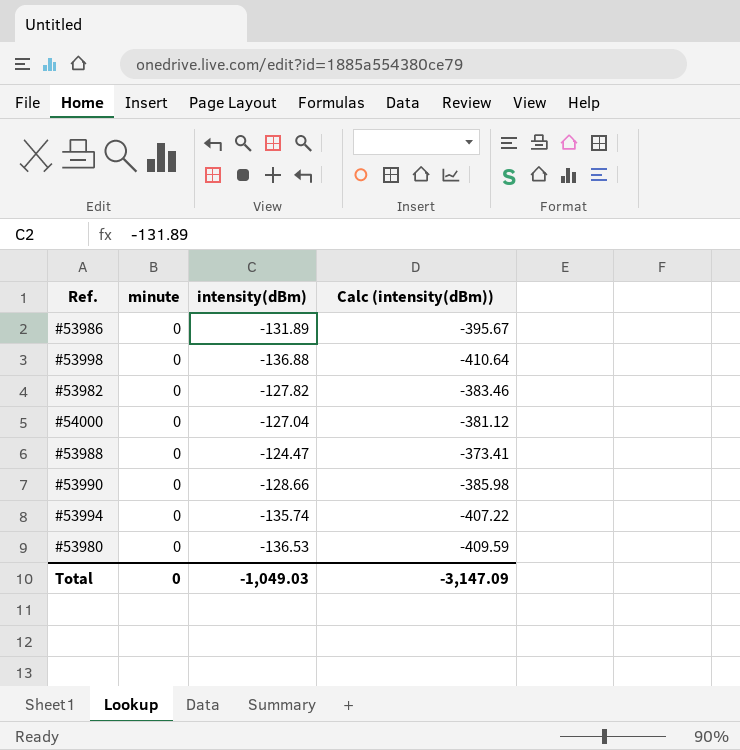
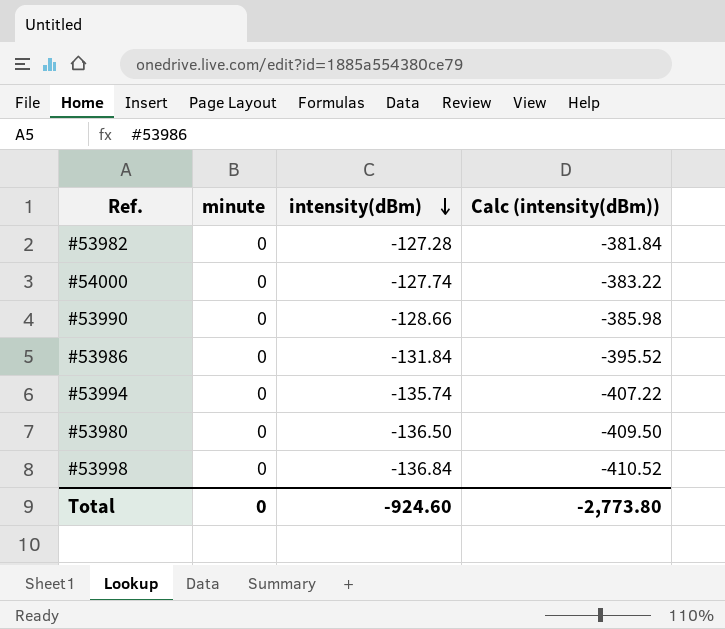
row order: none -> intensity(dBm) descending
row #53988: 0 | -124.47 | -373.41 -> none
#53982 | intensity(dBm): -127.82 -> -127.28
#53982 | Calc (intensity(dBm)): -383.46 -> -381.84
#54000 | intensity(dBm): -127.04 -> -127.74
#54000 | Calc (intensity(dBm)): -381.12 -> -383.22
#53986 | intensity(dBm): -131.89 -> -131.84
#53986 | Calc (intensity(dBm)): -395.67 -> -395.52
#53980 | intensity(dBm): -136.53 -> -136.50
#53980 | Calc (intensity(dBm)): -409.59 -> -409.50
#53998 | intensity(dBm): -136.88 -> -136.84
#53998 | Calc (intensity(dBm)): -410.64 -> -410.52
Total | intensity(dBm): -1,049.03 -> -924.60
Total | Calc (intensity(dBm)): -3,147.09 -> -2,773.80

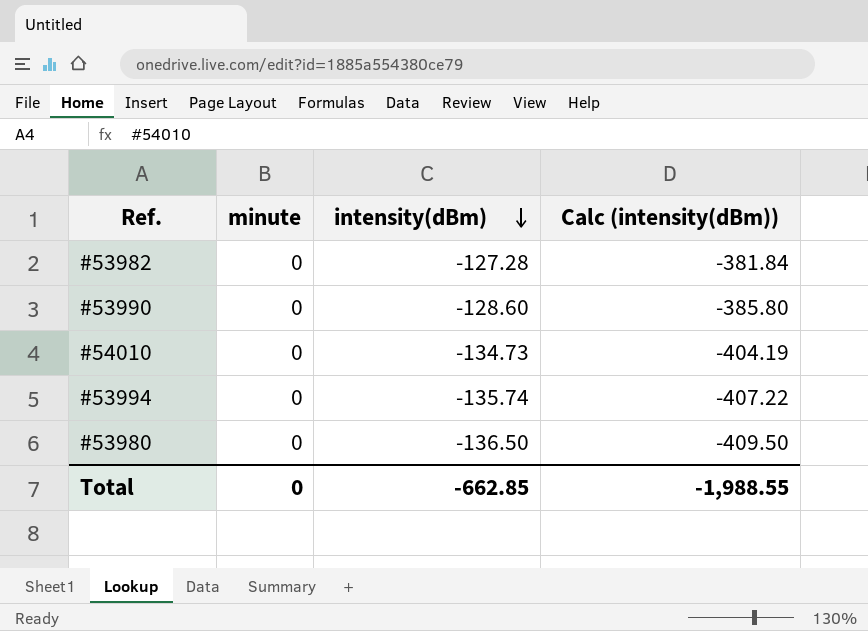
row #54000: 0 | -127.74 | -383.22 -> none
row #53986: 0 | -131.84 | -395.52 -> none
row #53998: 0 | -136.84 | -410.52 -> none
#53990 | intensity(dBm): -128.66 -> -128.60
#53990 | Calc (intensity(dBm)): -385.98 -> -385.80
row #54010: none -> 0 | -134.73 | -404.19
Total | intensity(dBm): -924.60 -> -662.85
Total | Calc (intensity(dBm)): -2,773.80 -> -1,988.55

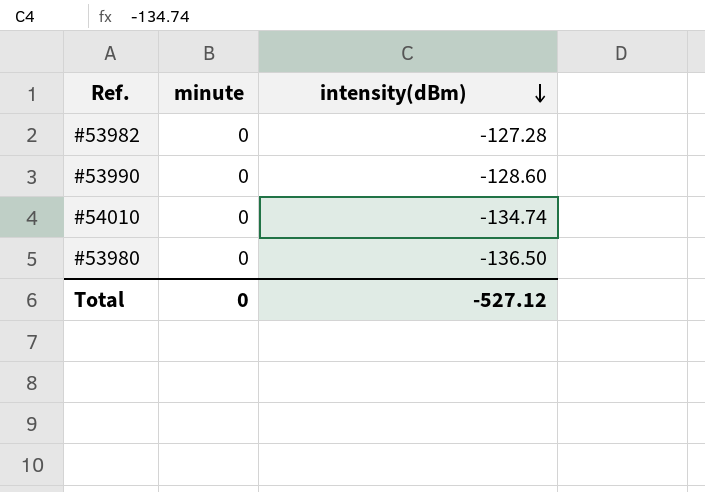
column Calc (intensity(dBm)) | formula: [intensity(dBm)] * 3 -> none
row #53994: 0 | -135.74 | -407.22 -> none
#54010 | intensity(dBm): -134.73 -> -134.74
Total | intensity(dBm): -662.85 -> -527.12

